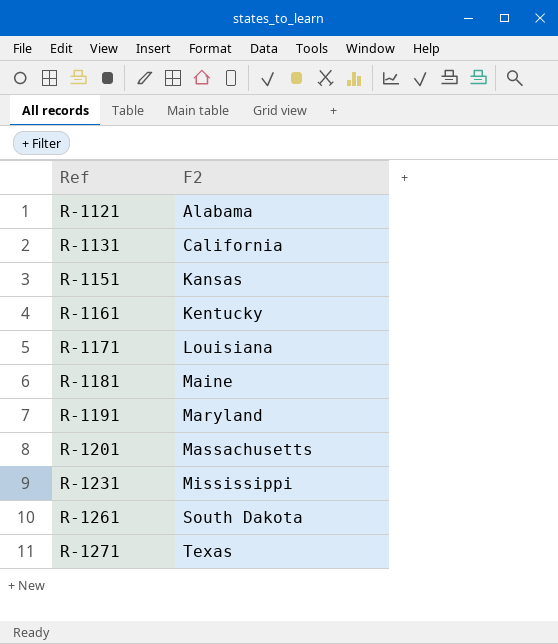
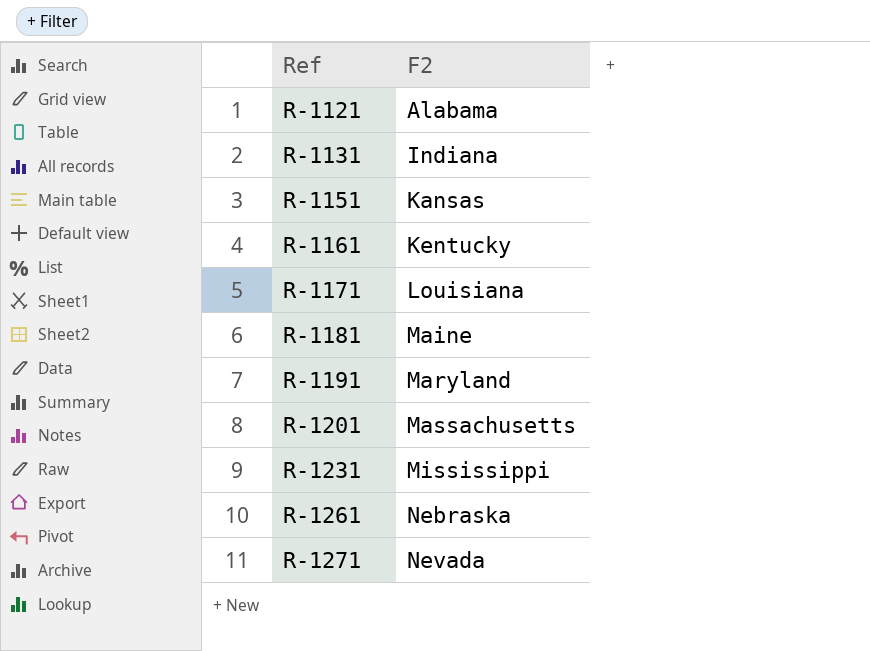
R-1131 | F2: California -> Indiana
R-1261 | F2: South Dakota -> Nebraska
R-1271 | F2: Texas -> Nevada

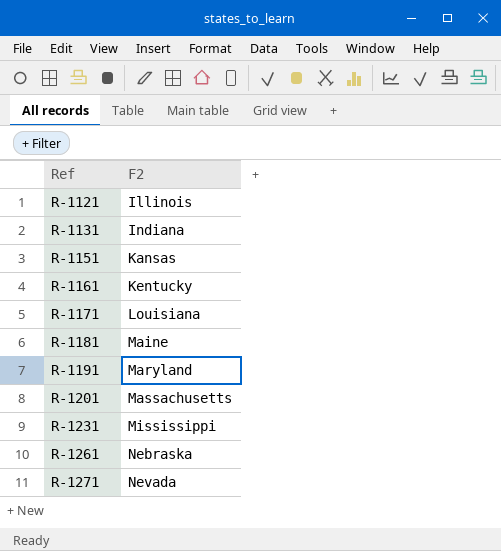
R-1121 | F2: Alabama -> Illinois

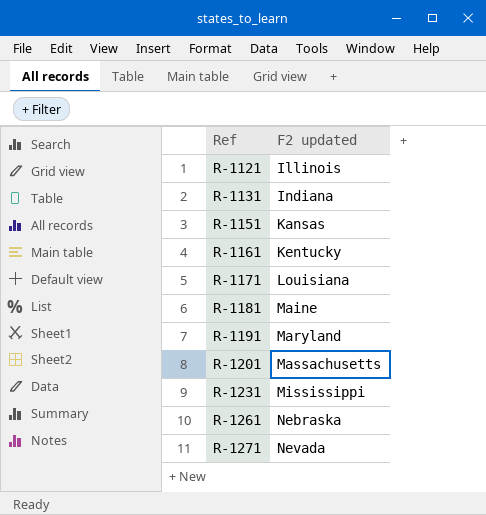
column name: F2 -> F2 updated

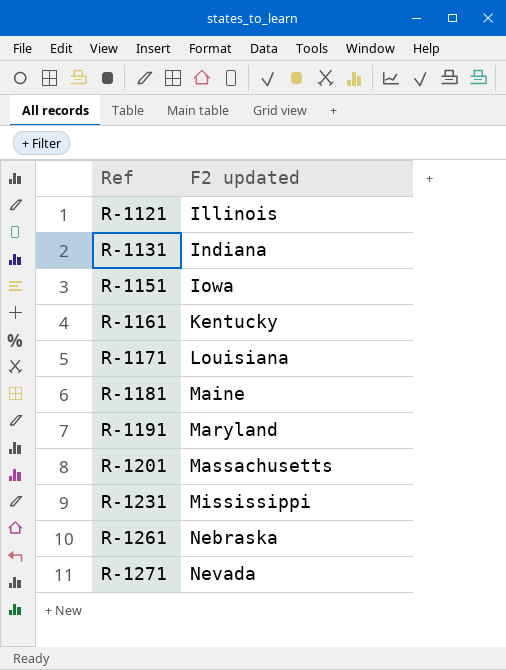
R-1151 | F2 updated: Kansas -> Iowa

